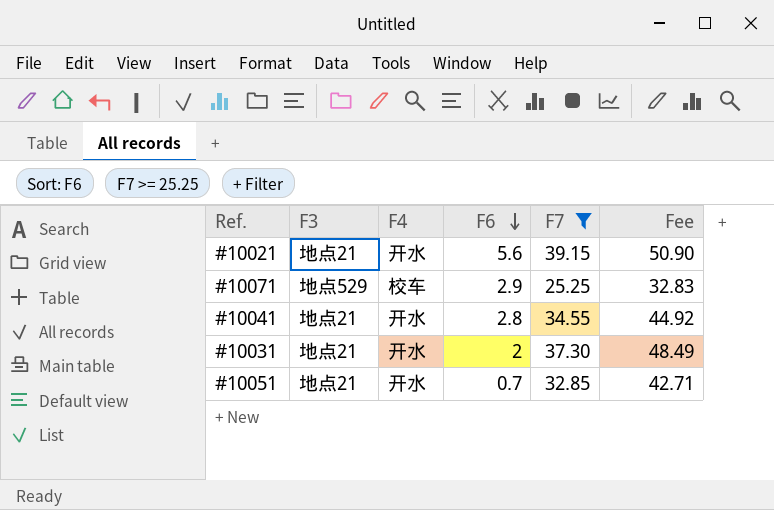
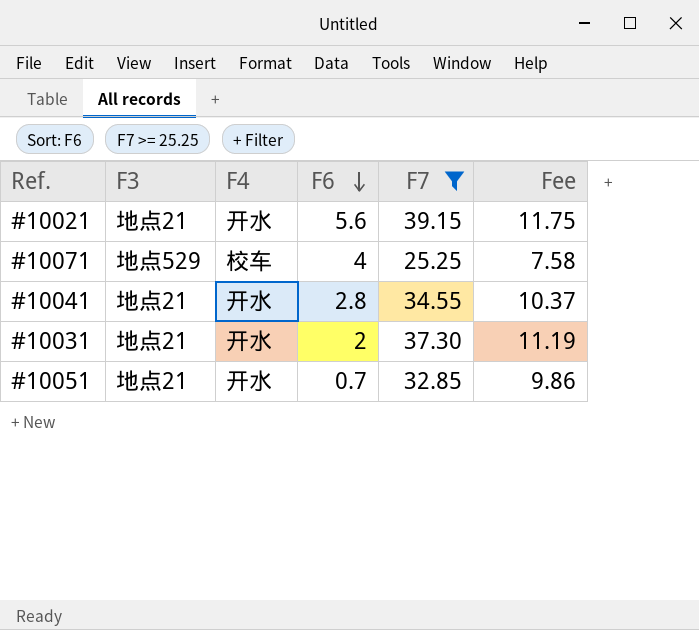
column Fee | formula: [F7] * 1.3 -> [F7] * 0.3
#10071 | F6: 2.9 -> 4

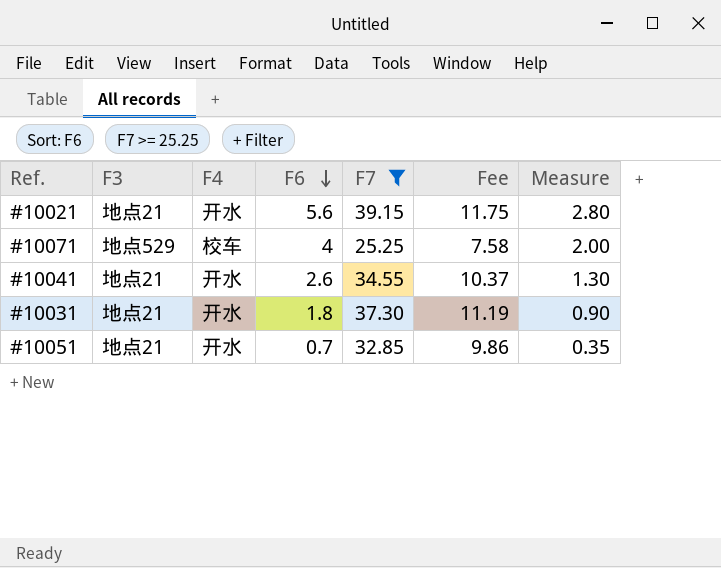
column Measure | formula: none -> [F6] * 0.5
#10041 | F6: 2.8 -> 2.6
#10031 | F6: 2 -> 1.8

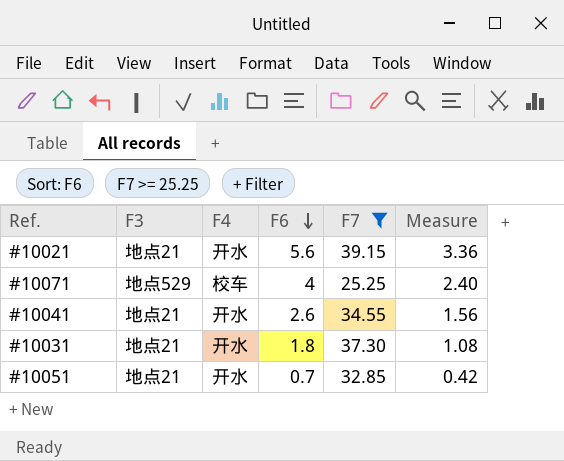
column Fee | formula: [F7] * 0.3 -> none
column Measure | formula: [F6] * 0.5 -> [F6] * 0.6

